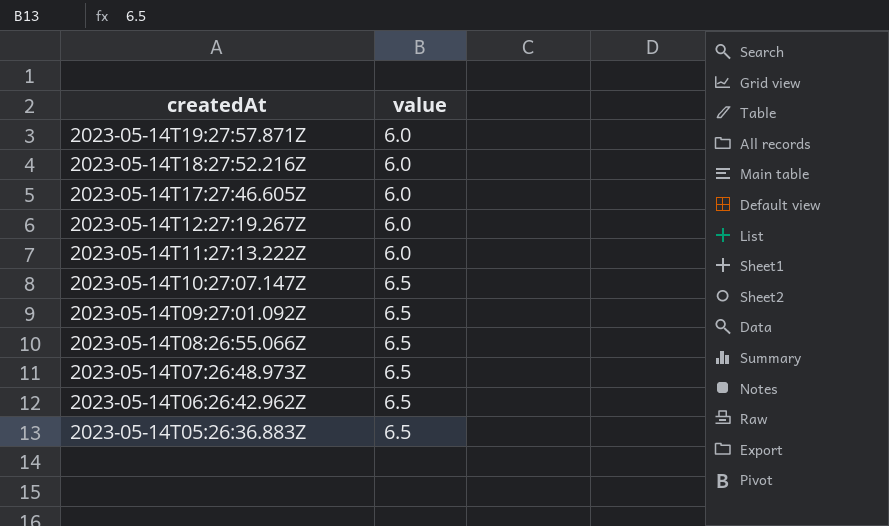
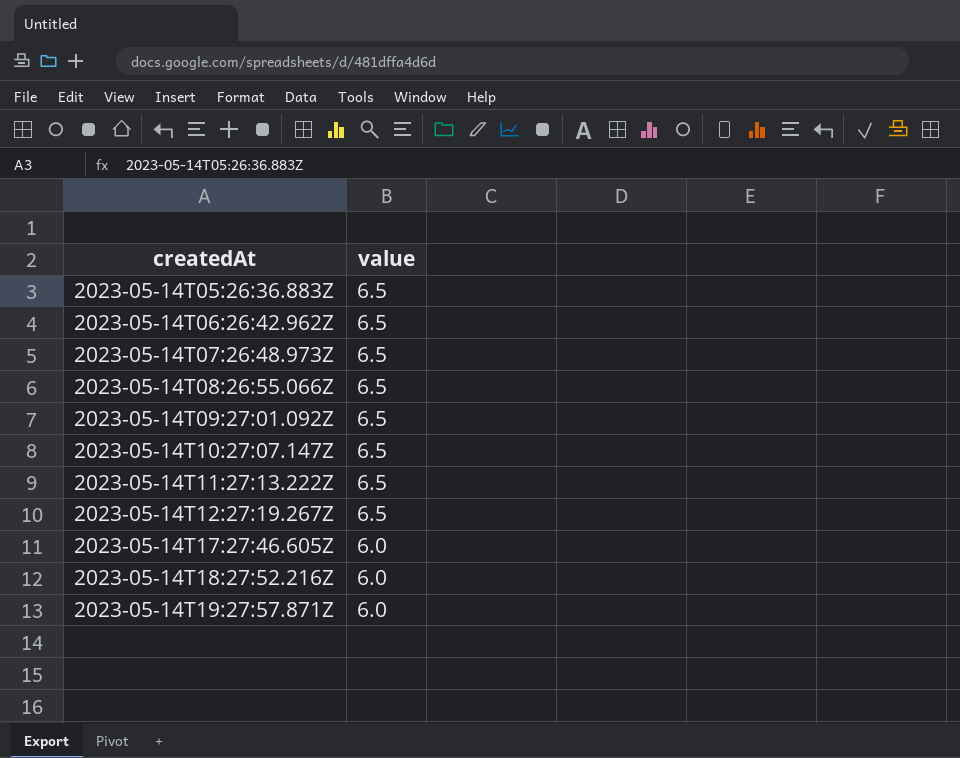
row order: createdAt descending -> createdAt ascending
2023-05-14T11:27:13.222Z | value: 6.0 -> 6.5
2023-05-14T12:27:19.267Z | value: 6.0 -> 6.5

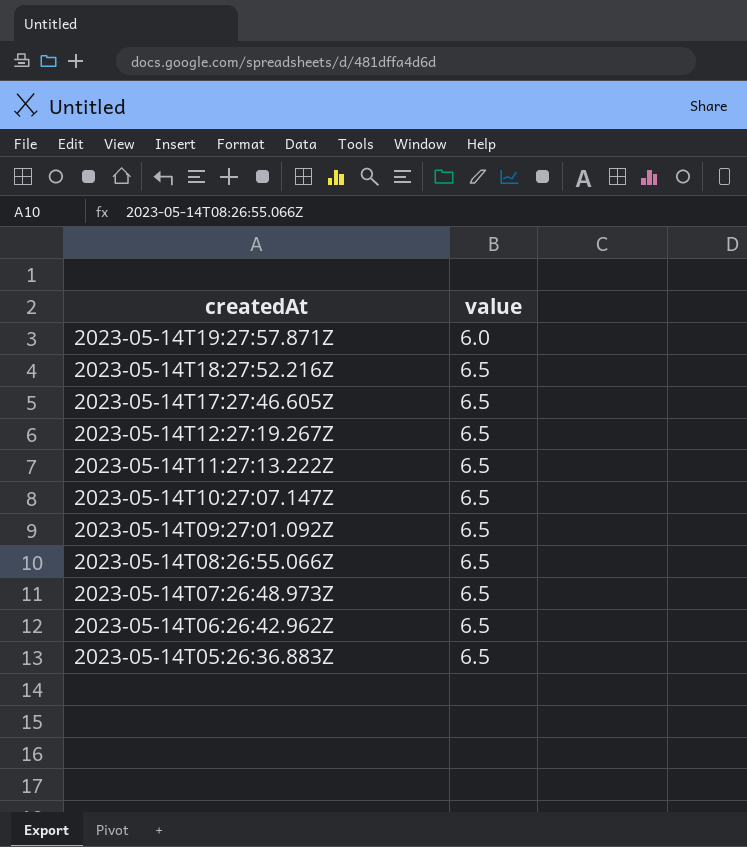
row order: createdAt ascending -> createdAt descending
2023-05-14T18:27:52.216Z | value: 6.0 -> 6.5
2023-05-14T17:27:46.605Z | value: 6.0 -> 6.5

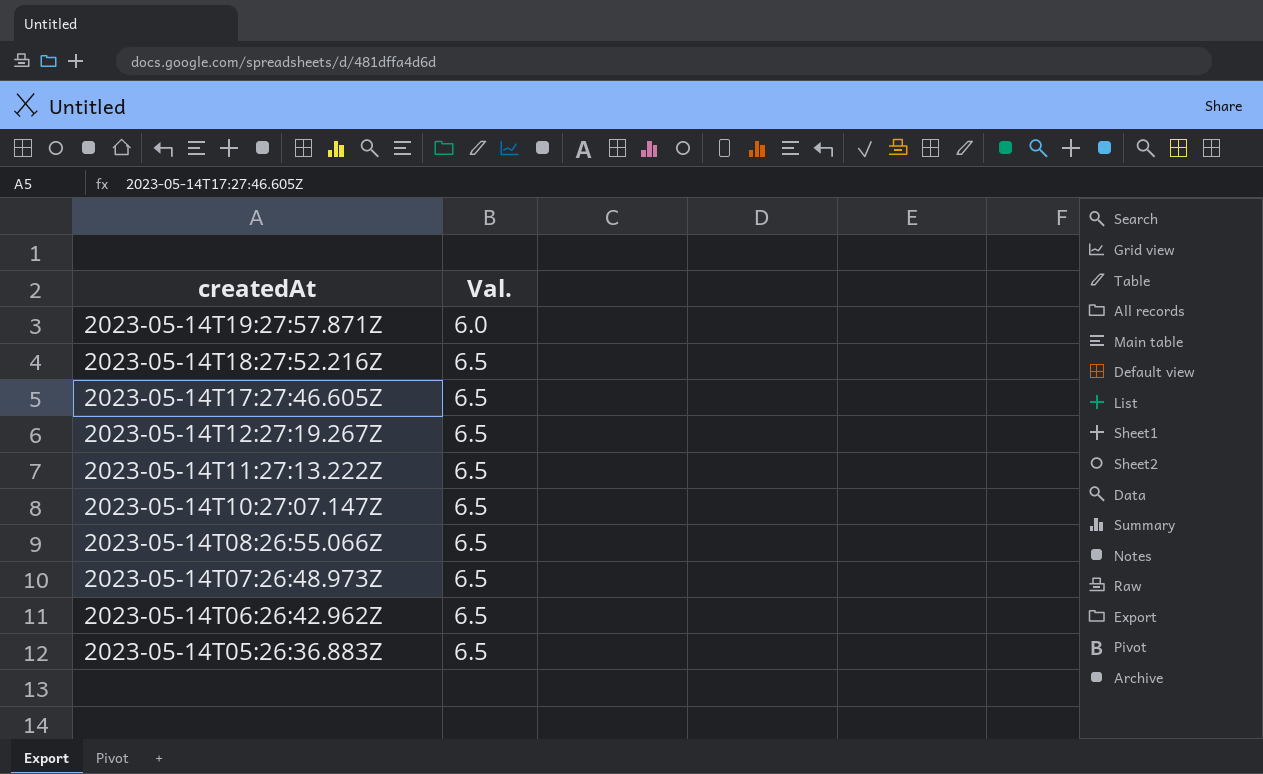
column name: value -> Val.
row 2023-05-14T09:27:01.092Z: 6.5 -> none

